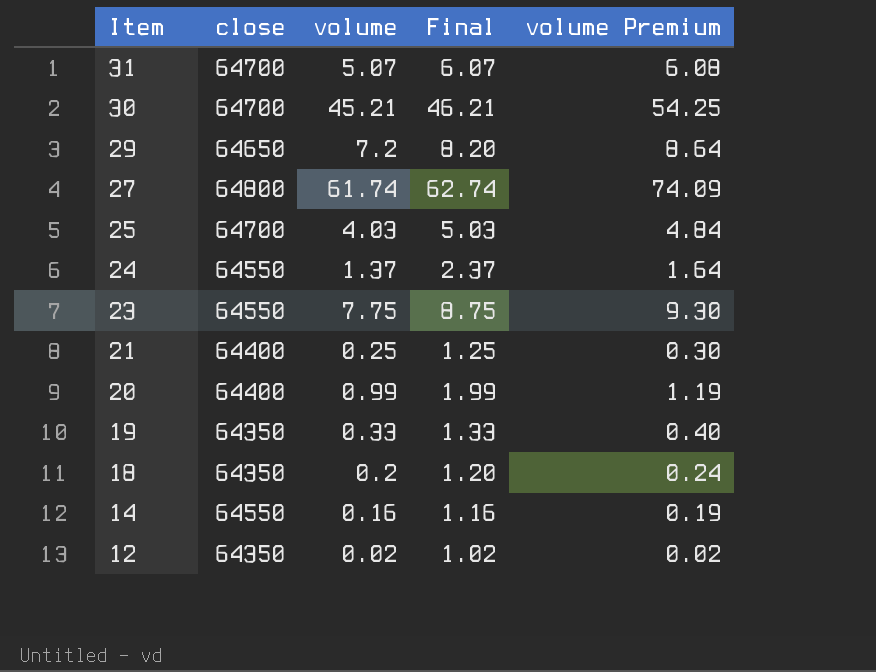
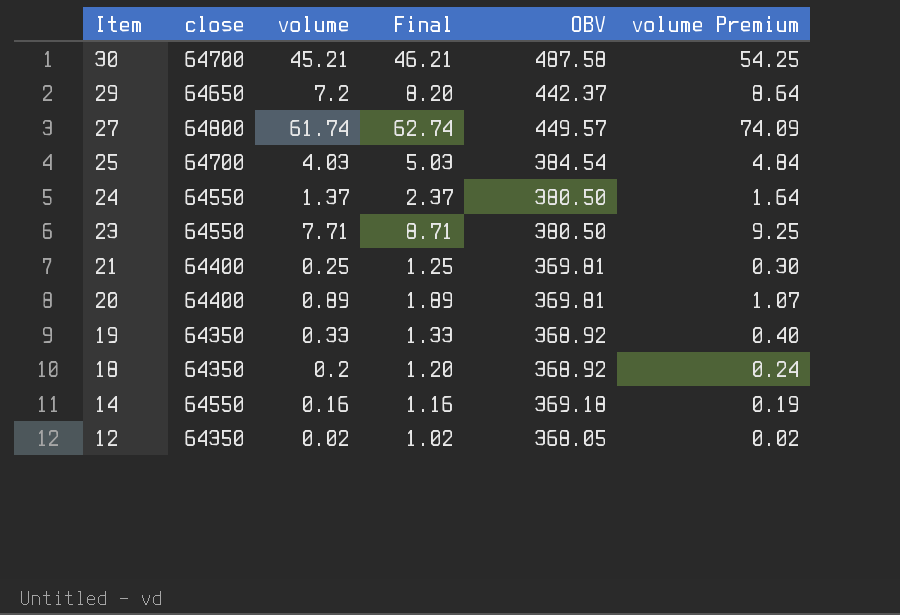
column OBV | position: none -> 5
row 31: 64700 | 5.07 | 6.07 | 6.08 -> none
23 | volume: 7.75 -> 7.71
23 | Final: 8.75 -> 8.71
23 | volume Premium: 9.30 -> 9.25
20 | volume: 0.99 -> 0.89
20 | Final: 1.99 -> 1.89
20 | volume Premium: 1.19 -> 1.07

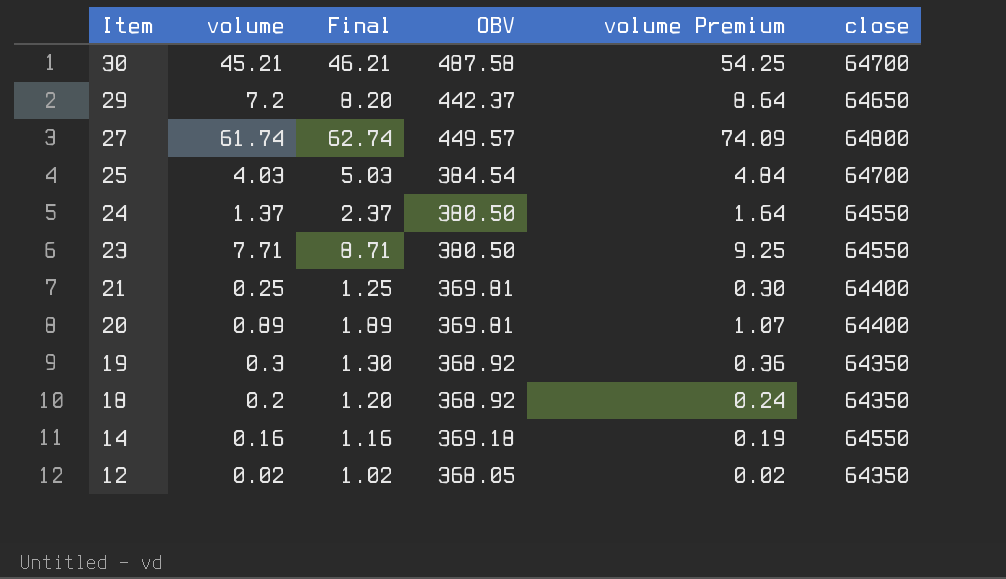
column close | position: 2 -> 6
19 | volume: 0.33 -> 0.3
19 | Final: 1.33 -> 1.30
19 | volume Premium: 0.40 -> 0.36

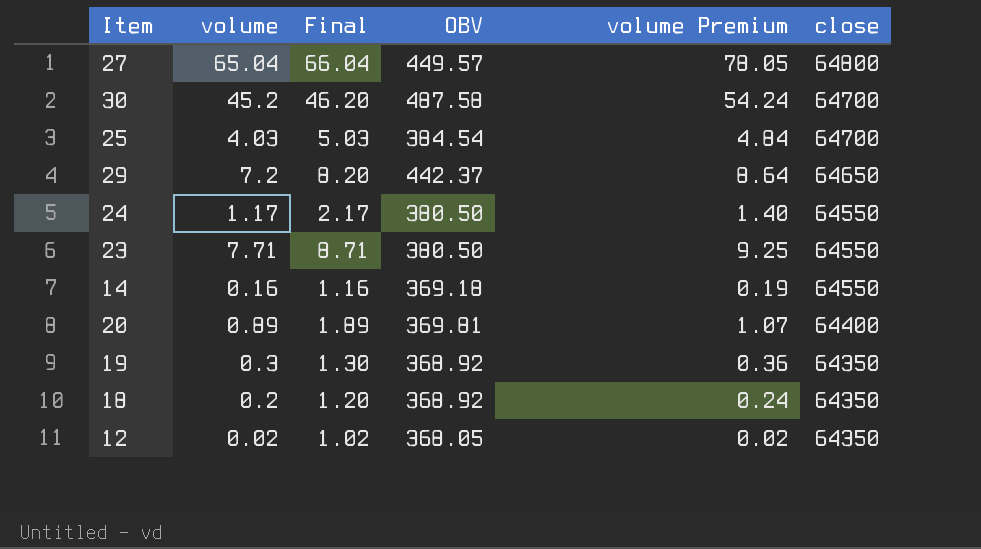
row order: Item descending -> close descending
row 21: 0.25 | 1.25 | 369.81 | 0.30 | 64400 -> none
27 | volume: 61.74 -> 65.04
27 | Final: 62.74 -> 66.04
27 | volume Premium: 74.09 -> 78.05
30 | volume: 45.21 -> 45.2
30 | Final: 46.21 -> 46.20
30 | volume Premium: 54.25 -> 54.24
24 | volume: 1.37 -> 1.17
24 | Final: 2.37 -> 2.17
24 | volume Premium: 1.64 -> 1.40

